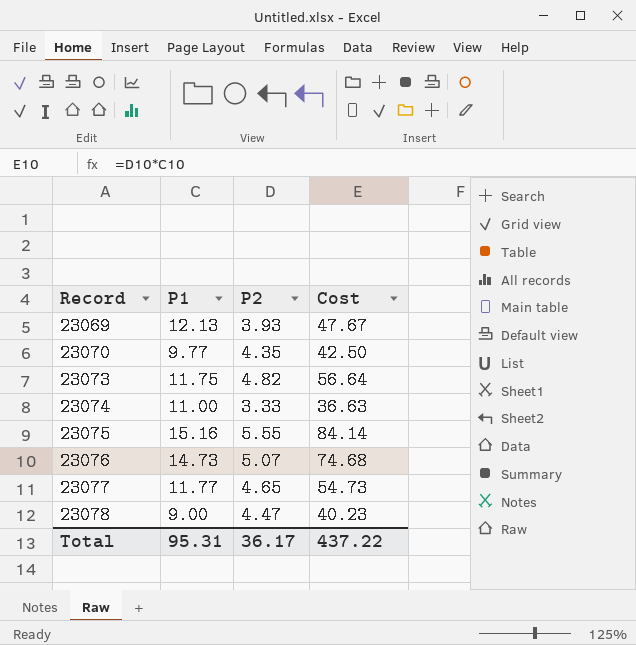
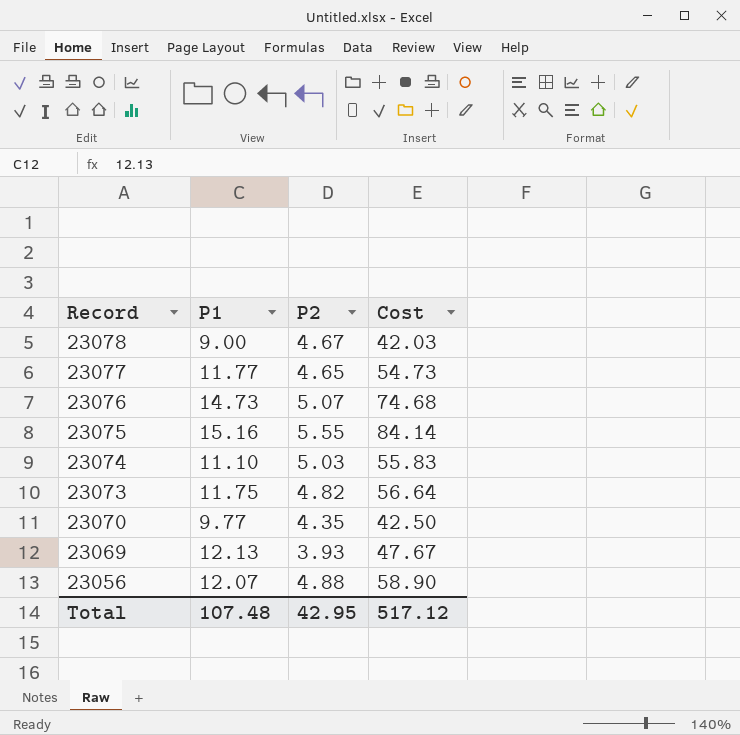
row order: Record ascending -> Record descending
23078 | P2: 4.47 -> 4.67
23078 | Cost: 40.23 -> 42.03
23074 | P1: 11.00 -> 11.10
23074 | P2: 3.33 -> 5.03
23074 | Cost: 36.63 -> 55.83
row 23056: none -> 12.07 | 4.88 | 58.90
Total | P1: 95.31 -> 107.48
Total | P2: 36.17 -> 42.95
Total | Cost: 437.22 -> 517.12

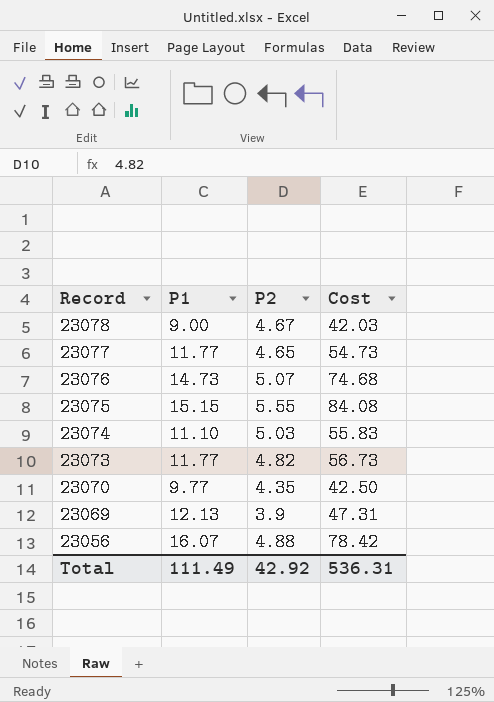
23075 | P1: 15.16 -> 15.15
23075 | Cost: 84.14 -> 84.08
23073 | P1: 11.75 -> 11.77
23073 | Cost: 56.64 -> 56.73
23069 | P2: 3.93 -> 3.9
23069 | Cost: 47.67 -> 47.31
23056 | P1: 12.07 -> 16.07
23056 | Cost: 58.90 -> 78.42
Total | P1: 107.48 -> 111.49
Total | P2: 42.95 -> 42.92
Total | Cost: 517.12 -> 536.31

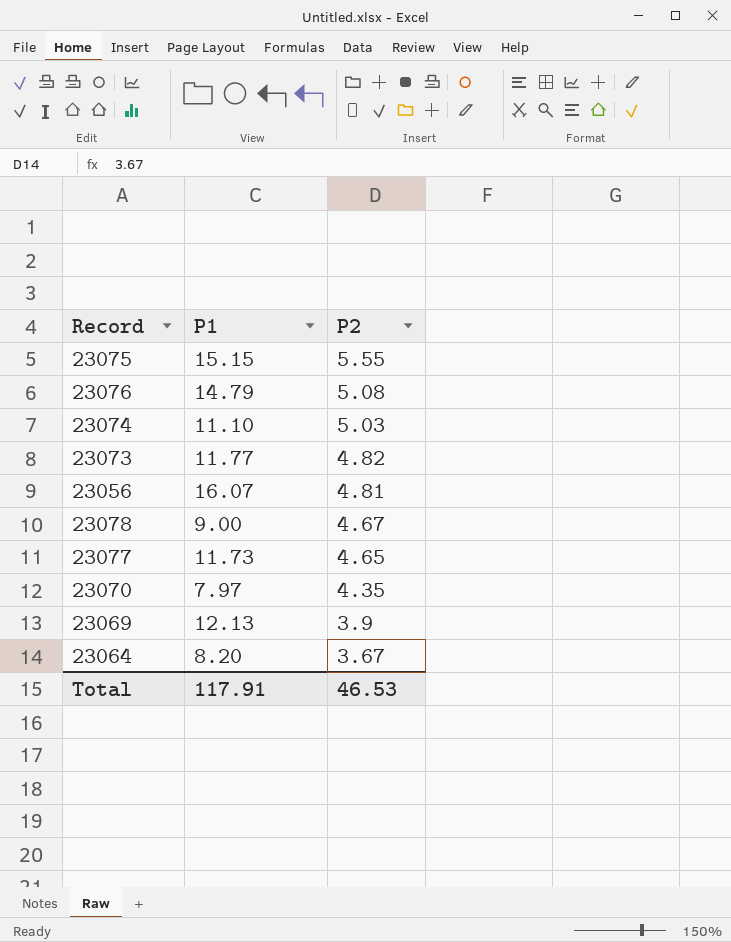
row order: Record descending -> P2 descending
column Cost | formula: [P1] * [P2] -> none
23076 | P1: 14.73 -> 14.79
23076 | P2: 5.07 -> 5.08
23056 | P2: 4.88 -> 4.81
23077 | P1: 11.77 -> 11.73
23070 | P1: 9.77 -> 7.97
row 23064: none -> 8.20 | 3.67
Total | P1: 111.49 -> 117.91
Total | P2: 42.92 -> 46.53

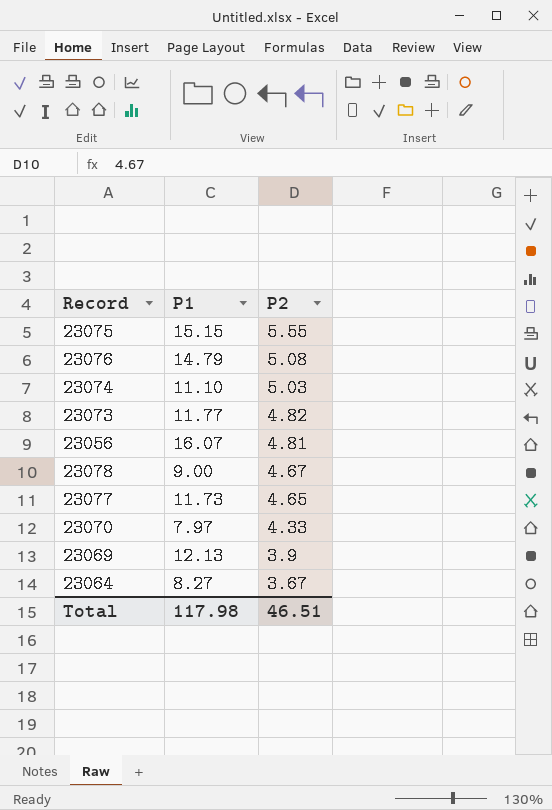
23070 | P2: 4.35 -> 4.33
23064 | P1: 8.20 -> 8.27
Total | P1: 117.91 -> 117.98
Total | P2: 46.53 -> 46.51

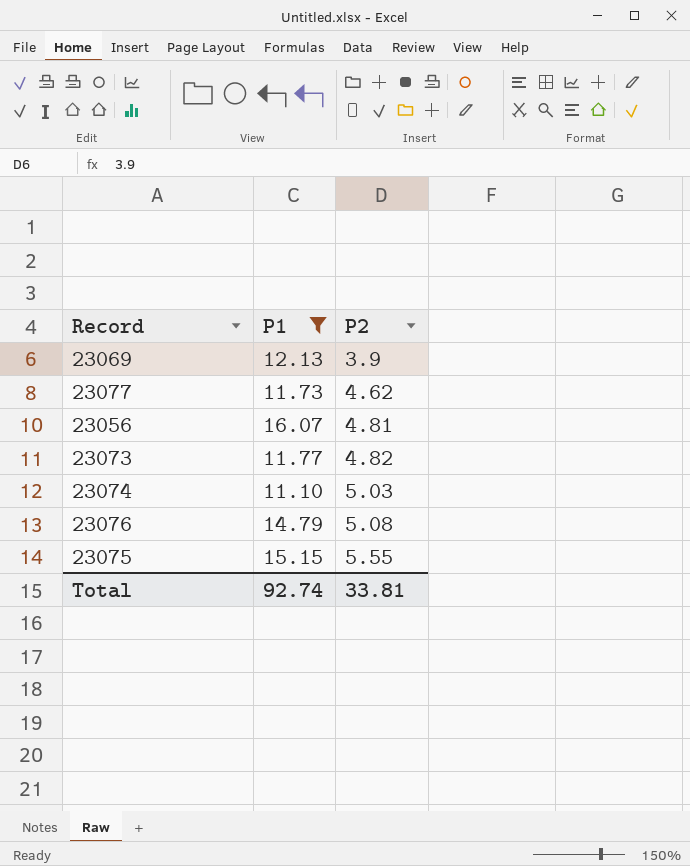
filter: none -> P1 >= 11.10
row order: P2 descending -> P2 ascending
23077 | P2: 4.65 -> 4.62
Total | P1: 117.98 -> 92.74
Total | P2: 46.51 -> 33.81

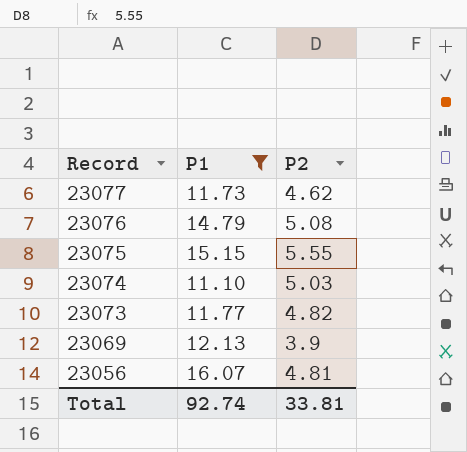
row order: P2 ascending -> Record descending

